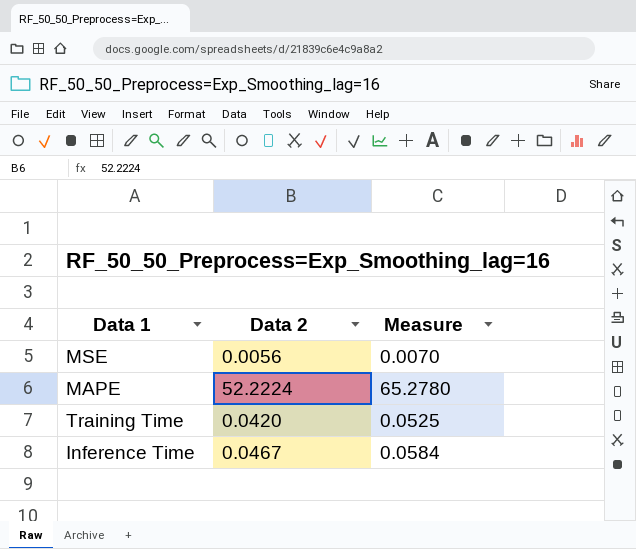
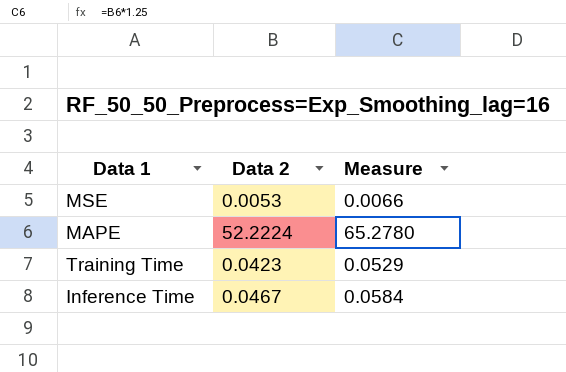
MSE | Data 2: 0.0056 -> 0.0053
MSE | Measure: 0.0070 -> 0.0066
Training Time | Data 2: 0.0420 -> 0.0423
Training Time | Measure: 0.0525 -> 0.0529

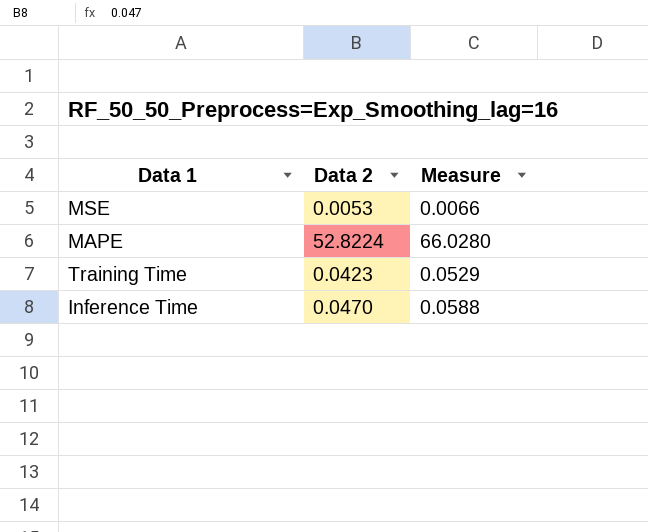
MAPE | Data 2: 52.2224 -> 52.8224
MAPE | Measure: 65.2780 -> 66.0280
Inference Time | Data 2: 0.0467 -> 0.0470
Inference Time | Measure: 0.0584 -> 0.0588

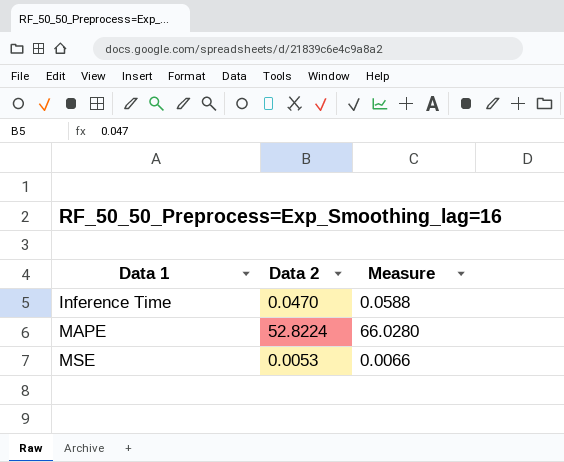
row order: none -> Data 1 ascending
row Training Time: 0.0423 | 0.0529 -> none

